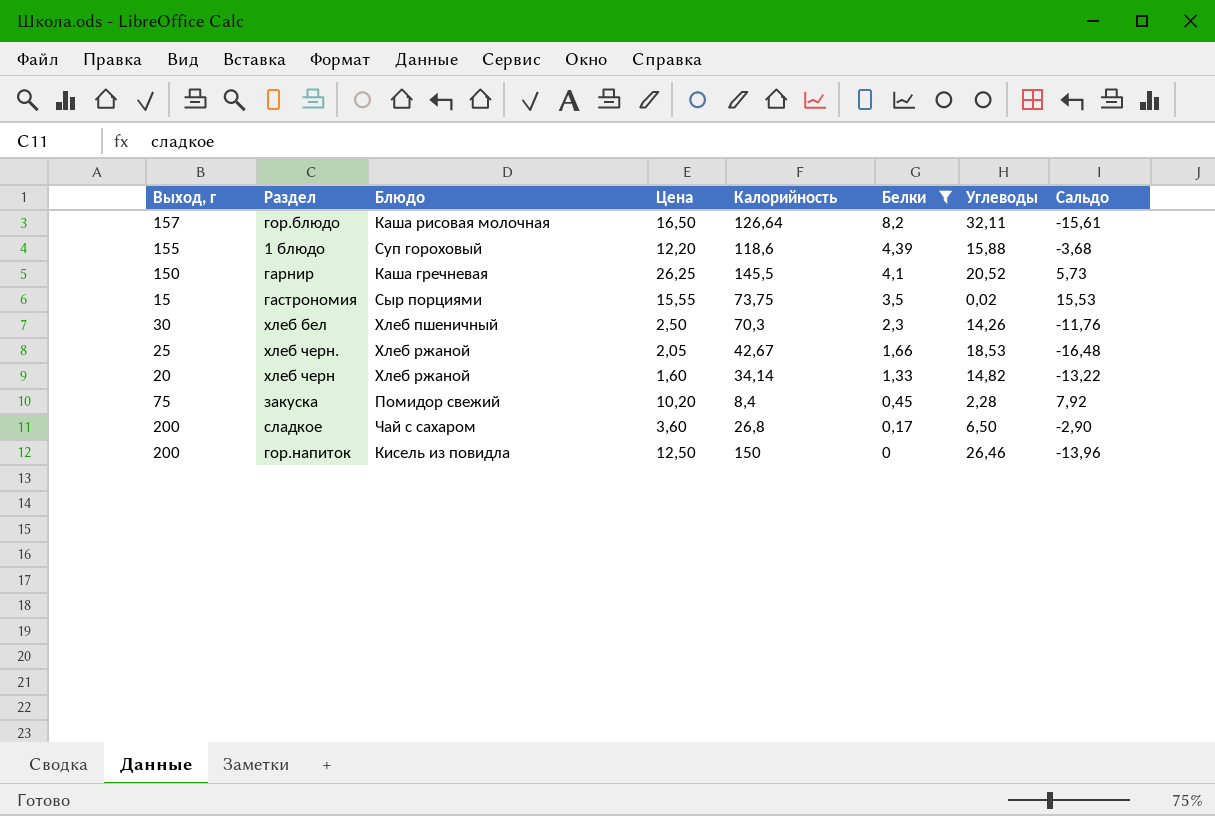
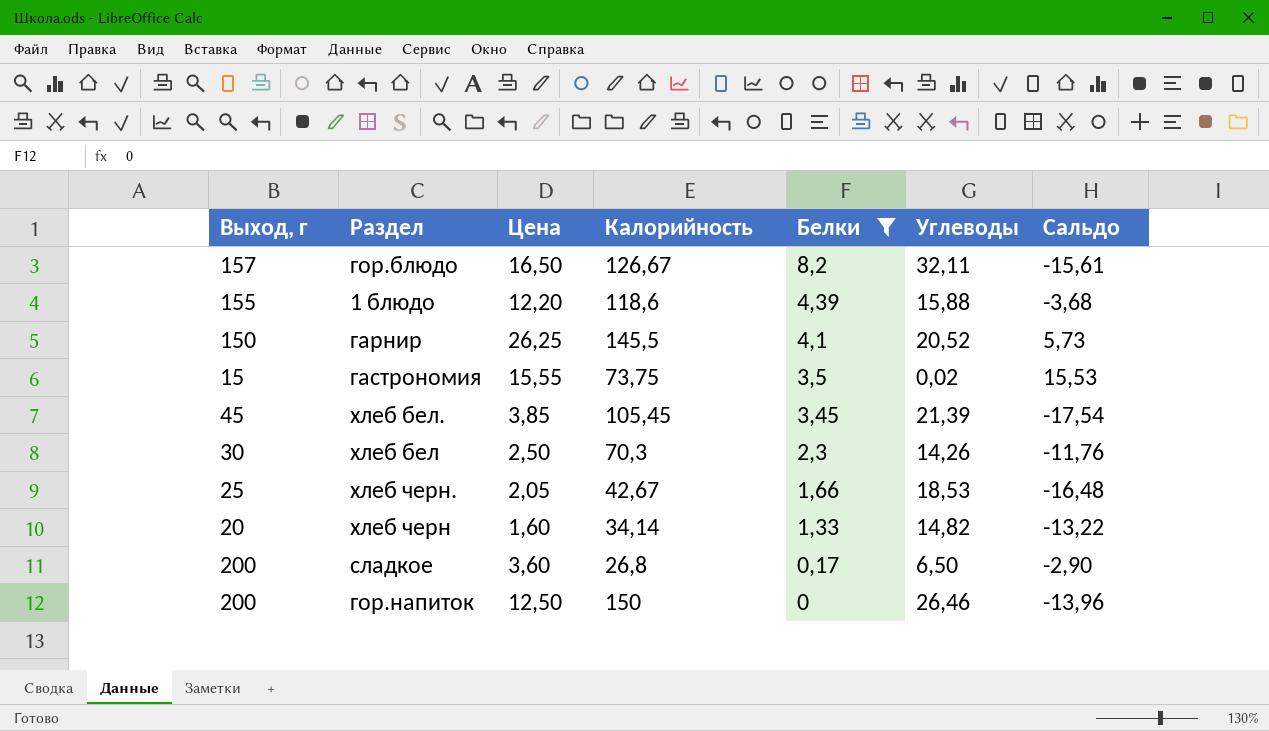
column Блюдо | position: 3 -> none
row закуска: 75 | Помидор свежий | 10,20 | 8,4 | 0,45 | 2,28 | 7,92 -> none
гор.блюдо | Калорийность: 126,64 -> 126,67
row хлеб бел.: none -> 45 | 3,85 | 105,45 | 3,45 | 21,39 | -17,54

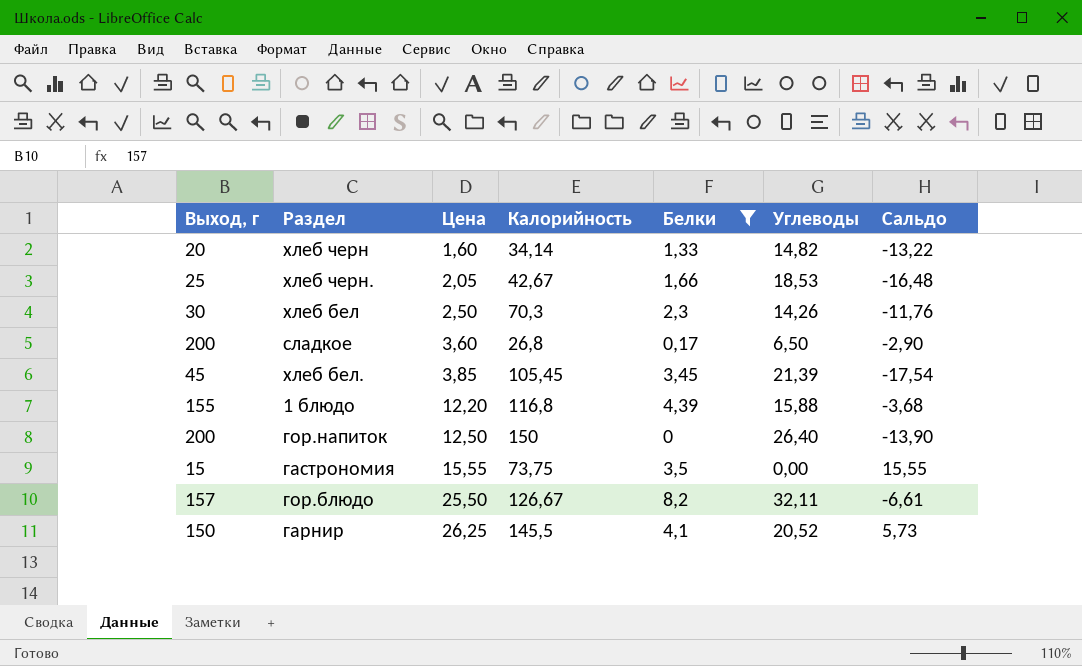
row order: Белки descending -> Цена ascending
1 блюдо | Калорийность: 118,6 -> 116,8
гор.напиток | Углеводы: 26,46 -> 26,40
гор.напиток | Сальдо: -13,96 -> -13,90
гастрономия | Углеводы: 0,02 -> 0,00
гастрономия | Сальдо: 15,53 -> 15,55
гор.блюдо | Цена: 16,50 -> 25,50
гор.блюдо | Сальдо: -15,61 -> -6,61

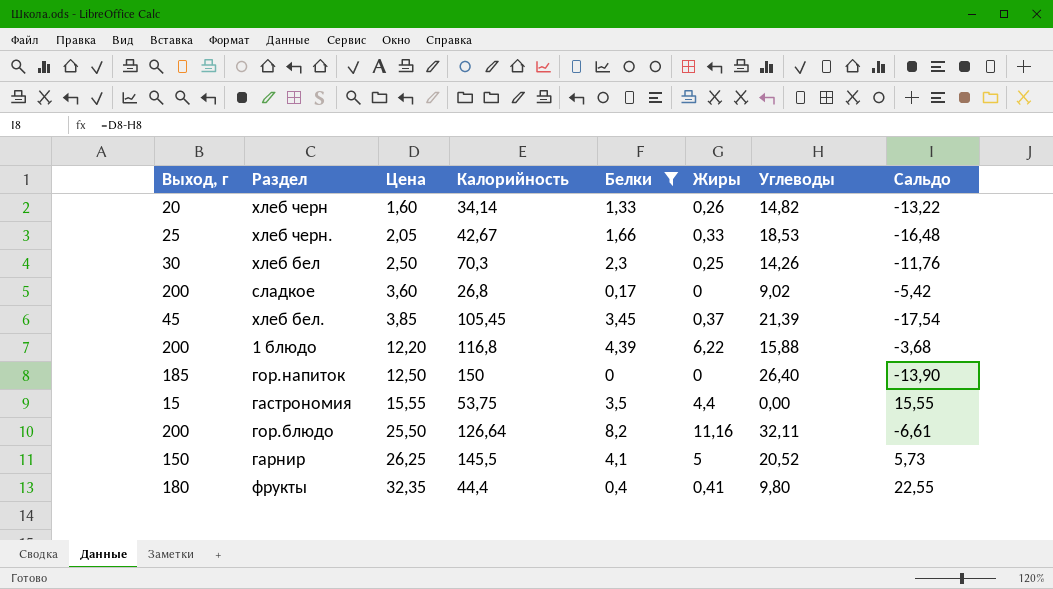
column Жиры | position: none -> 6
сладкое | Углеводы: 6,50 -> 9,02
сладкое | Сальдо: -2,90 -> -5,42
1 блюдо | Выход, г: 155 -> 200
гор.напиток | Выход, г: 200 -> 185
гастрономия | Калорийность: 73,75 -> 53,75
гор.блюдо | Выход, г: 157 -> 200
гор.блюдо | Калорийность: 126,67 -> 126,64
row фрукты: none -> 180 | 32,35 | 44,4 | 0,4 | 0,41 | 9,80 | 22,55

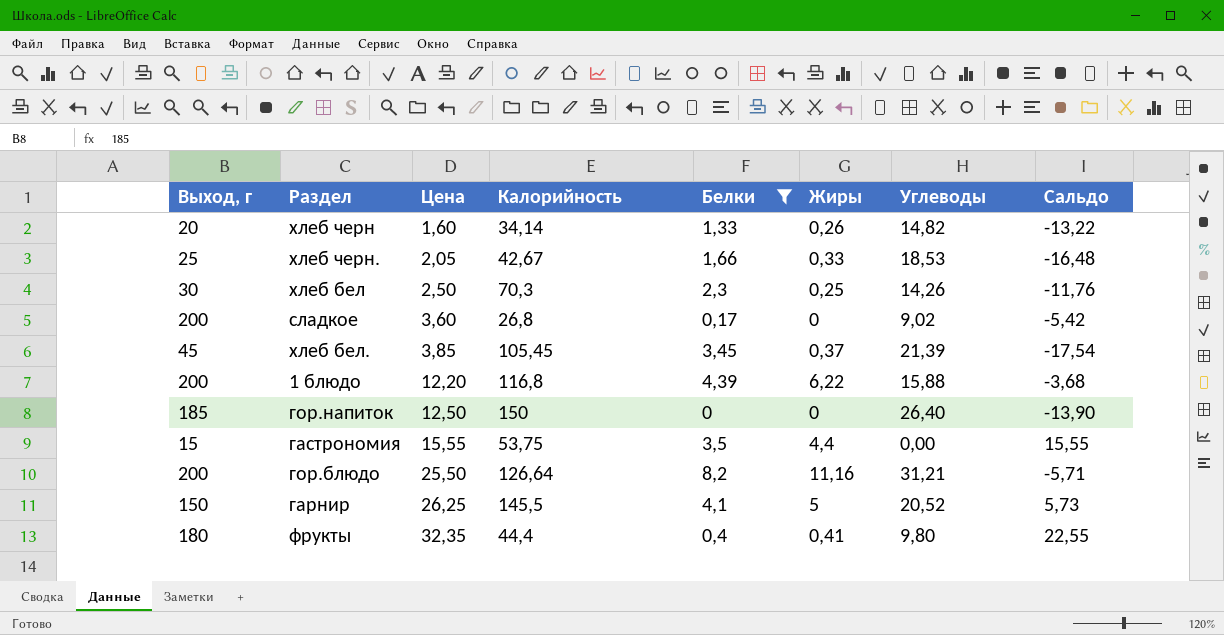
гор.блюдо | Углеводы: 32,11 -> 31,21
гор.блюдо | Сальдо: -6,61 -> -5,71

